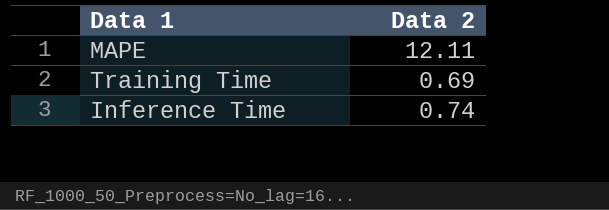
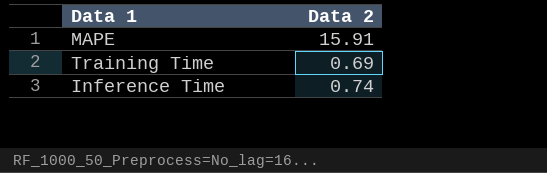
MAPE | Data 2: 12.11 -> 15.91

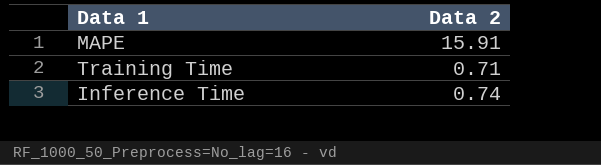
Training Time | Data 2: 0.69 -> 0.71

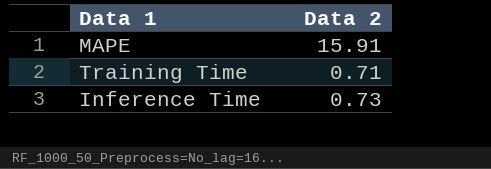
Inference Time | Data 2: 0.74 -> 0.73

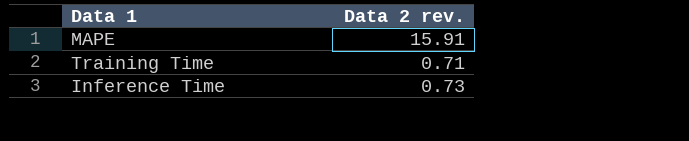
column name: Data 2 -> Data 2 rev.

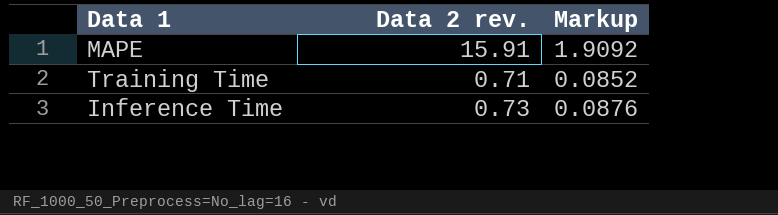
column Markup | formula: none -> [Data 2 rev.] * 0.12

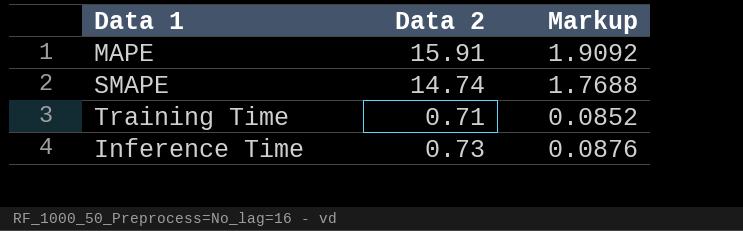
column name: Data 2 rev. -> Data 2
row SMAPE: none -> 14.74 | 1.7688

